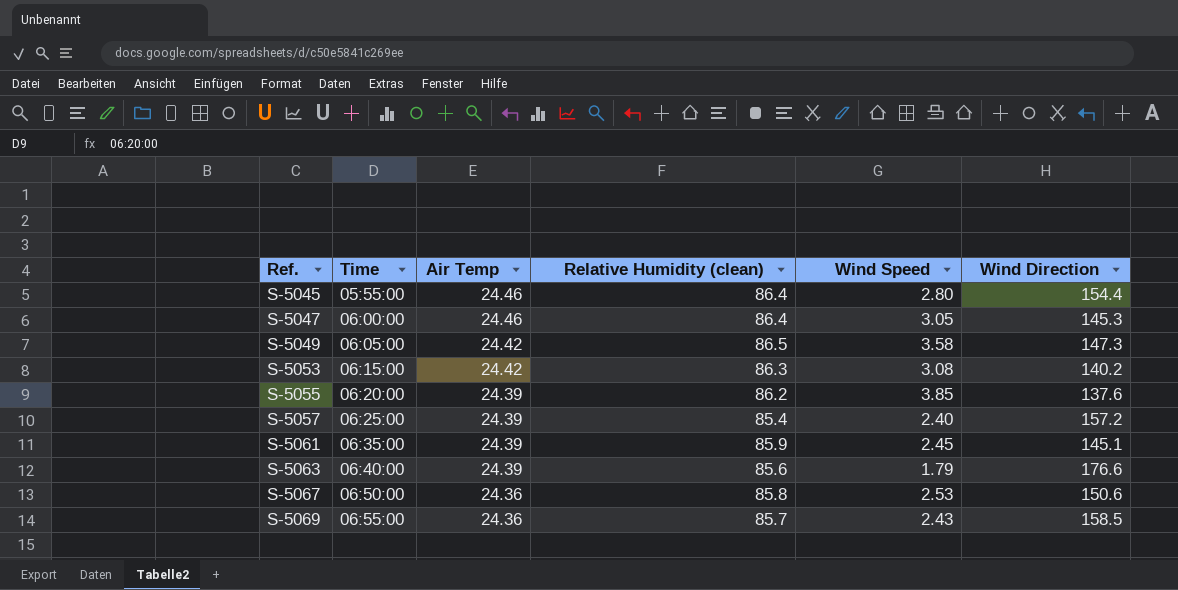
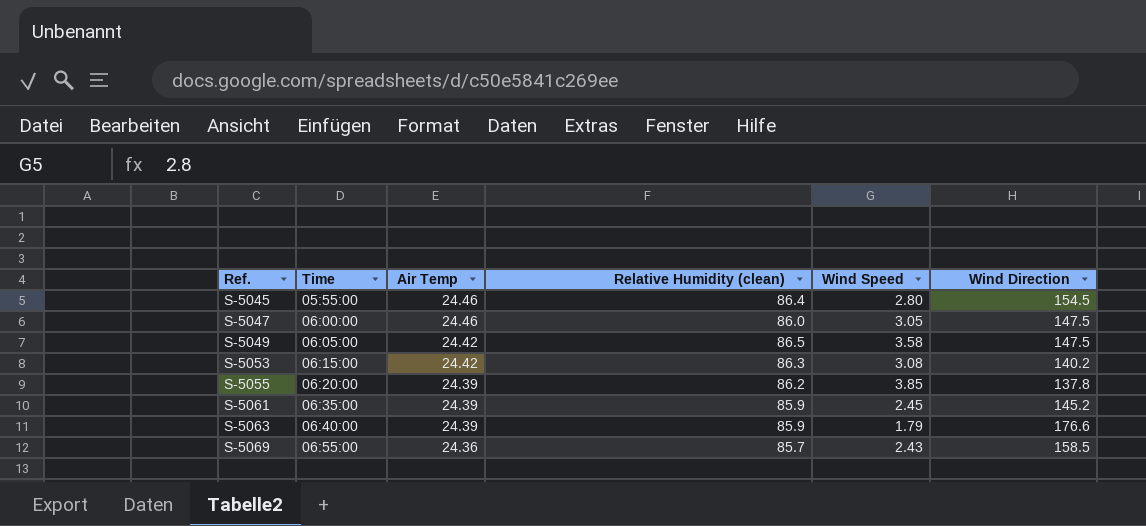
row S-5057: 06:25:00 | 24.39 | 85.4 | 2.40 | 157.2 -> none
row S-5067: 06:50:00 | 24.36 | 85.8 | 2.53 | 150.6 -> none
S-5045 | Wind Direction: 154.4 -> 154.5
S-5047 | Relative Humidity (clean): 86.4 -> 86.0
S-5047 | Wind Direction: 145.3 -> 147.5
S-5049 | Wind Direction: 147.3 -> 147.5
S-5055 | Wind Direction: 137.6 -> 137.8
S-5061 | Wind Direction: 145.1 -> 145.2
S-5063 | Relative Humidity (clean): 85.6 -> 85.9

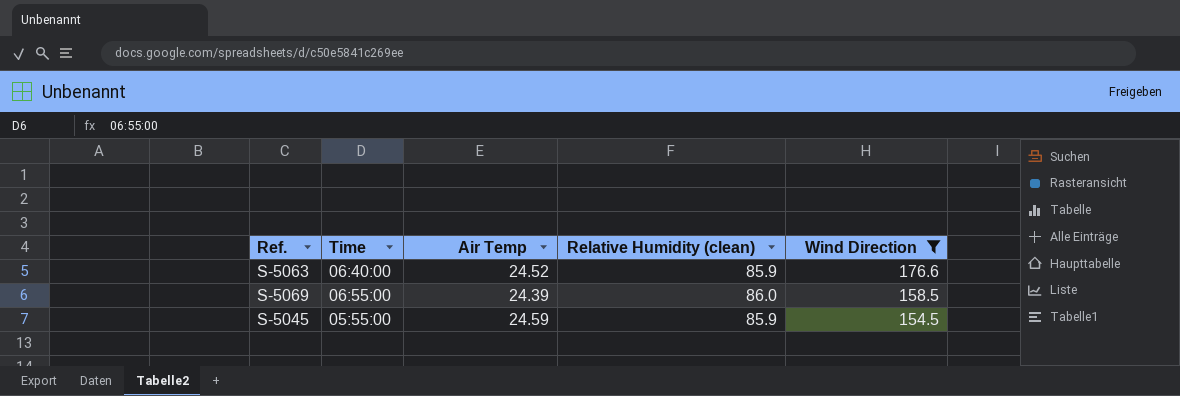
filter: none -> Wind Direction >= 154.5
row order: Ref. ascending -> Wind Direction descending
column Wind Speed | position: 5 -> none
S-5063 | Air Temp: 24.39 -> 24.52
S-5069 | Air Temp: 24.36 -> 24.39
S-5069 | Relative Humidity (clean): 85.7 -> 86.0
S-5045 | Air Temp: 24.46 -> 24.59
S-5045 | Relative Humidity (clean): 86.4 -> 85.9

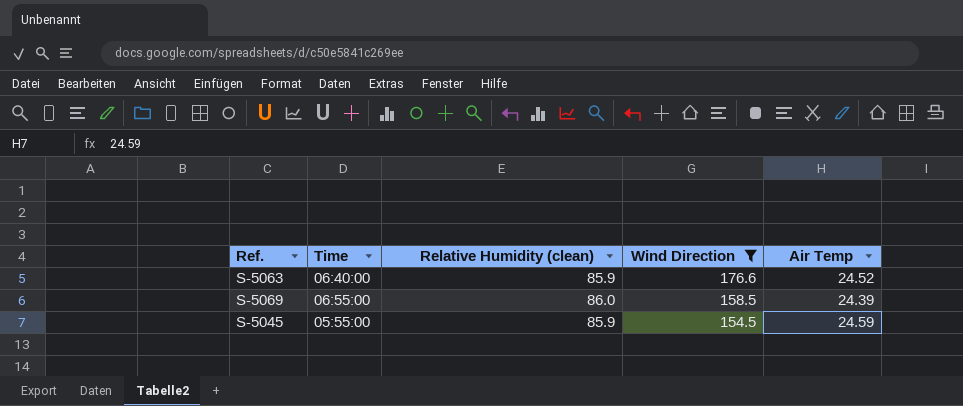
column Air Temp | position: 3 -> 5

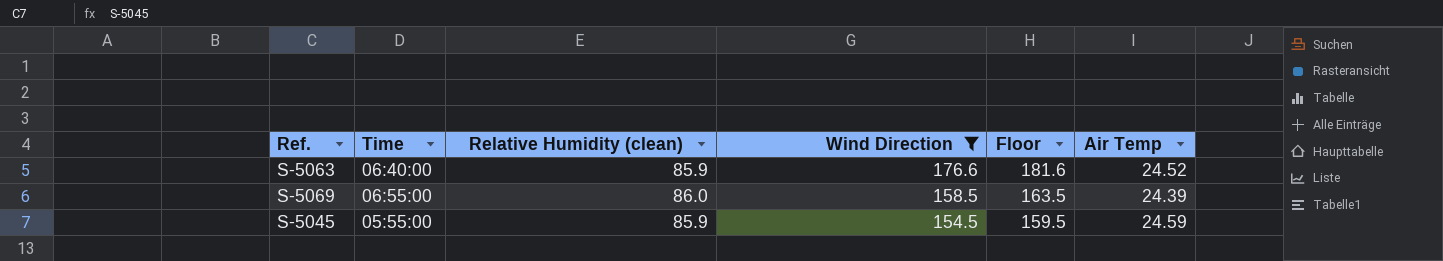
column Floor | formula: none -> [Wind Direction] + 5

